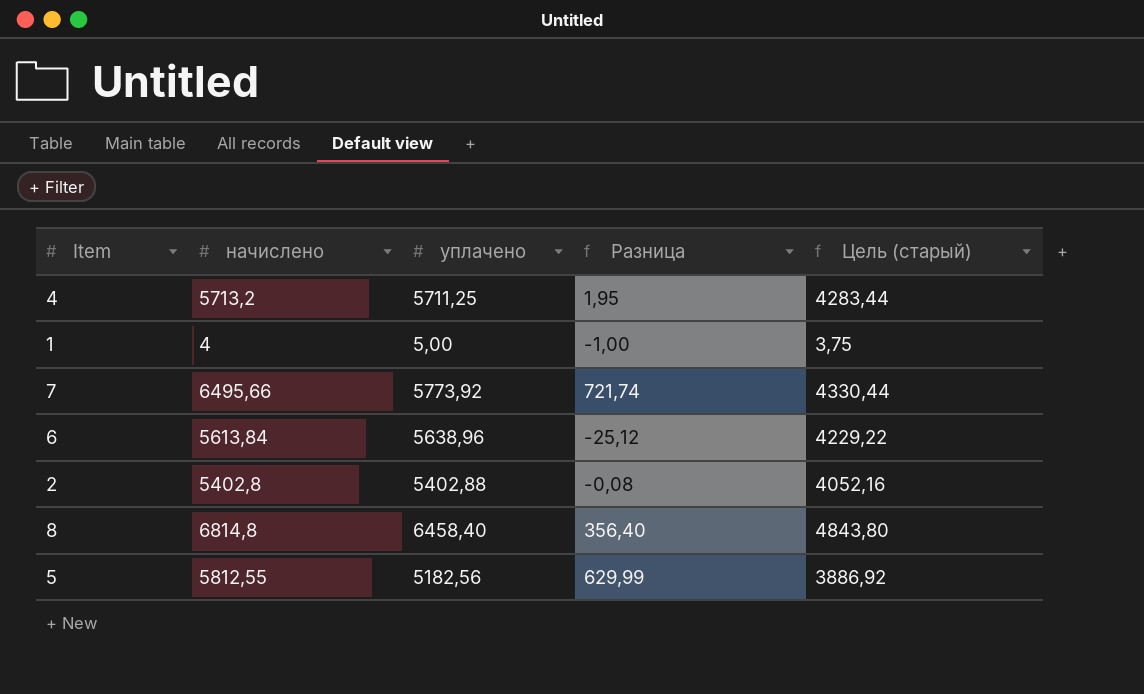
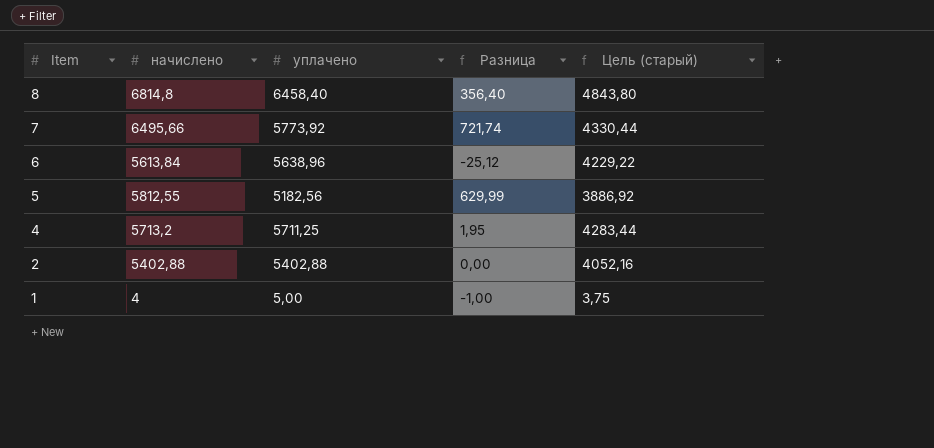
row order: none -> Item descending
2 | начислено: 5402,8 -> 5402,88
2 | Разница: -0,08 -> 0,00

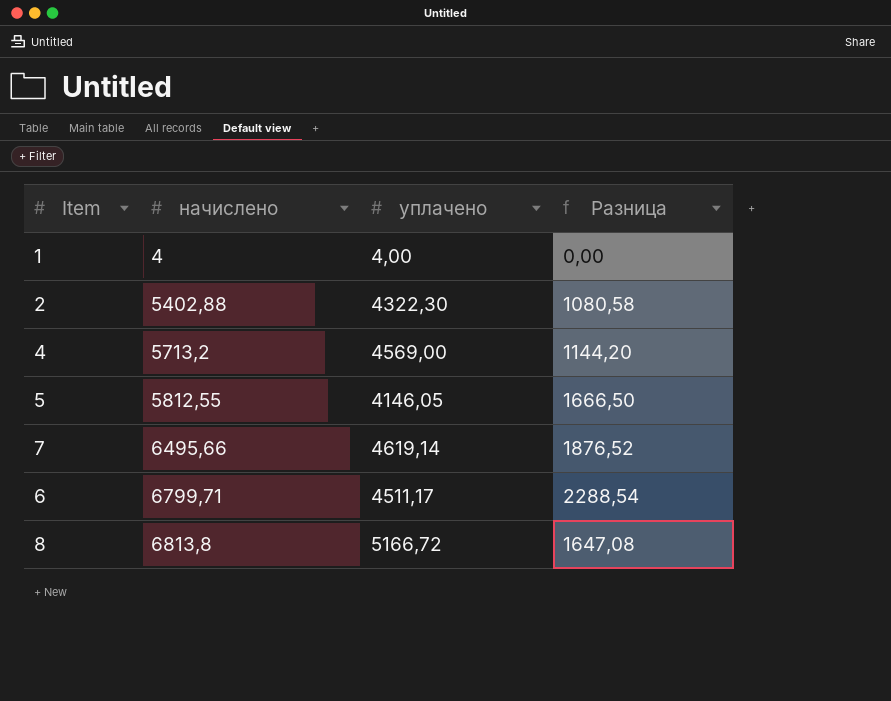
row order: Item descending -> начислено ascending
column Цель (старый) | formula: [уплачено] * 0,75 -> none
1 | уплачено: 5,00 -> 4,00
1 | Разница: -1,00 -> 0,00
2 | уплачено: 5402,88 -> 4322,30
2 | Разница: 0,00 -> 1080,58
4 | уплачено: 5711,25 -> 4569,00
4 | Разница: 1,95 -> 1144,20
5 | уплачено: 5182,56 -> 4146,05
5 | Разница: 629,99 -> 1666,50
7 | уплачено: 5773,92 -> 4619,14
7 | Разница: 721,74 -> 1876,52
6 | начислено: 5613,84 -> 6799,71
6 | уплачено: 5638,96 -> 4511,17
6 | Разница: -25,12 -> 2288,54
8 | начислено: 6814,8 -> 6813,8
8 | уплачено: 6458,40 -> 5166,72
8 | Разница: 356,40 -> 1647,08

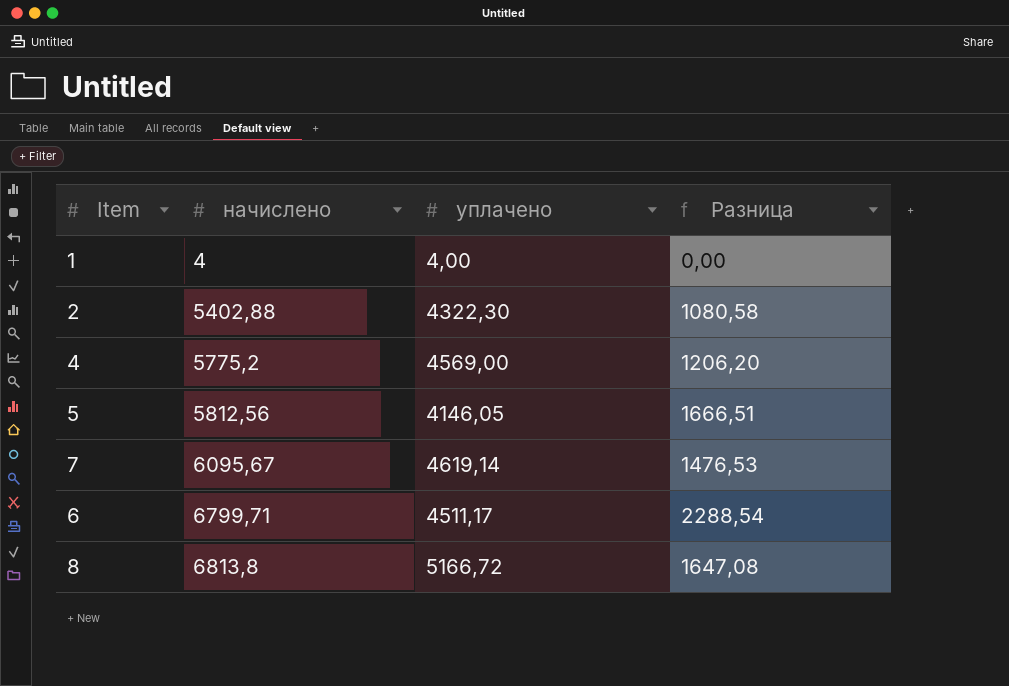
4 | начислено: 5713,2 -> 5775,2
4 | Разница: 1144,20 -> 1206,20
5 | начислено: 5812,55 -> 5812,56
5 | Разница: 1666,50 -> 1666,51
7 | начислено: 6495,66 -> 6095,67
7 | Разница: 1876,52 -> 1476,53

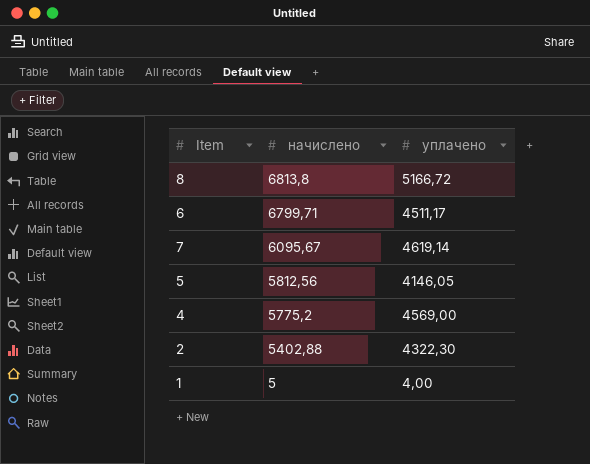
row order: начислено ascending -> начислено descending
column Разница | formula: [начислено] - [уплачено] -> none
1 | начислено: 4 -> 5

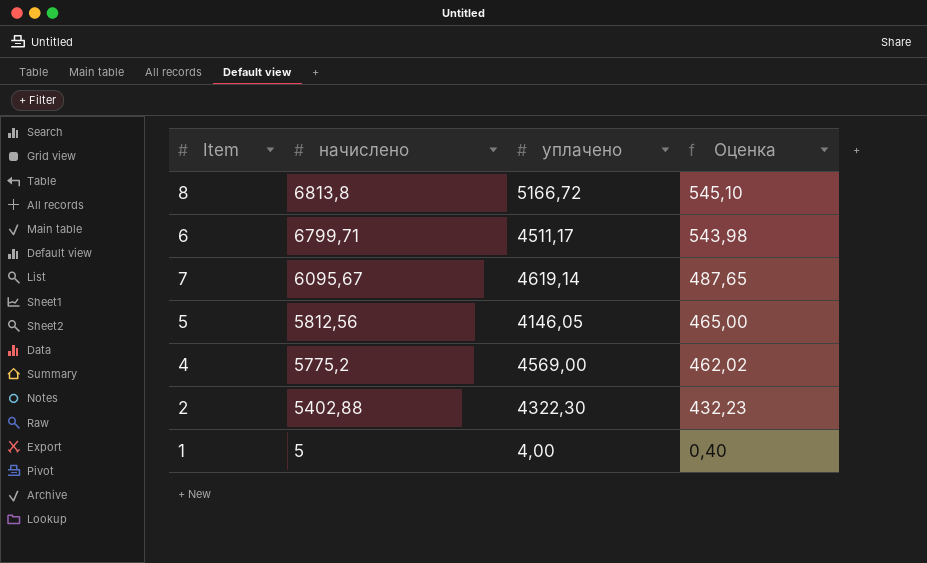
column Оценка | formula: none -> [начислено] * 0,08

